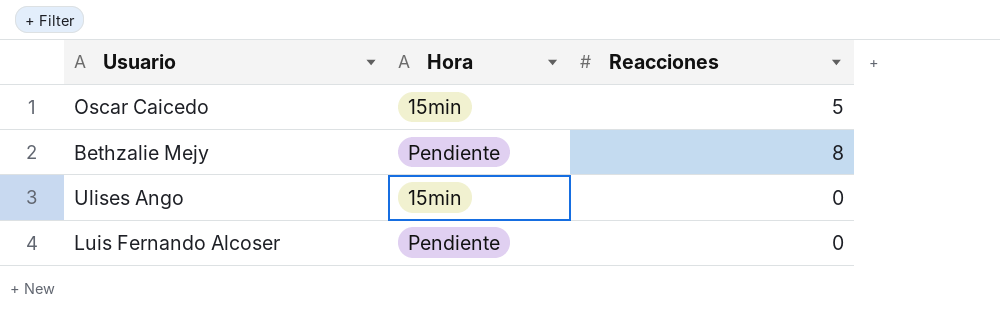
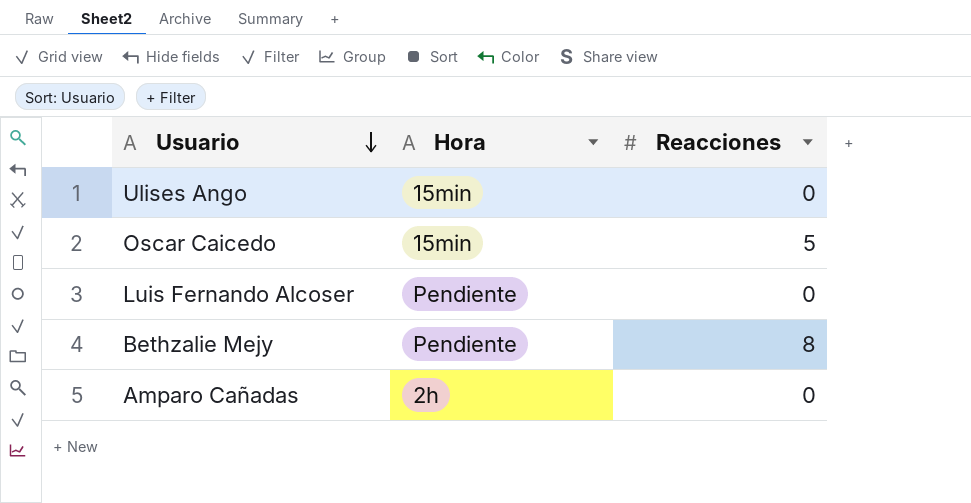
row order: none -> Usuario descending
row Amparo Cañadas: none -> 2h | 0

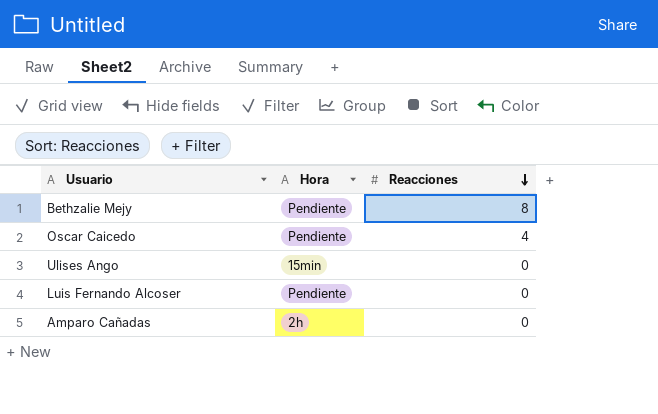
row order: Usuario descending -> Reacciones descending
Oscar Caicedo | Hora: 15min -> Pendiente
Oscar Caicedo | Reacciones: 5 -> 4

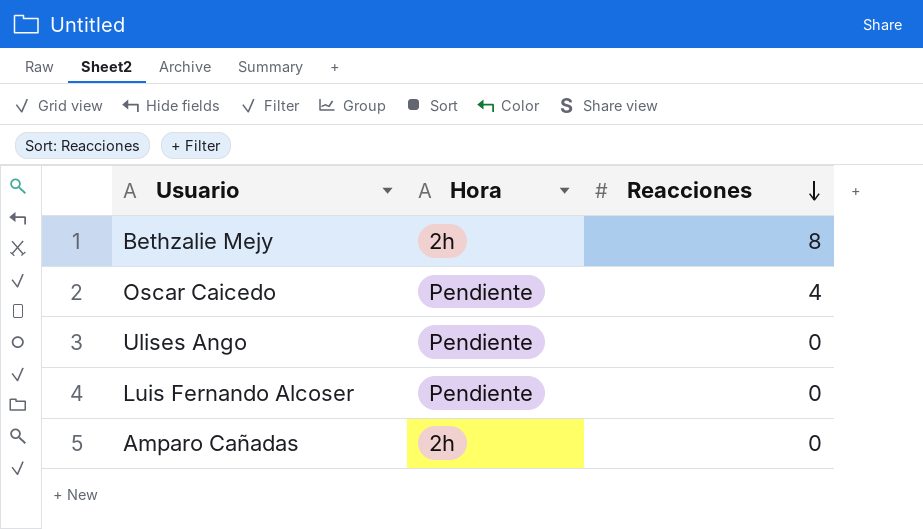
Bethzalie Mejy | Hora: Pendiente -> 2h
Ulises Ango | Hora: 15min -> Pendiente

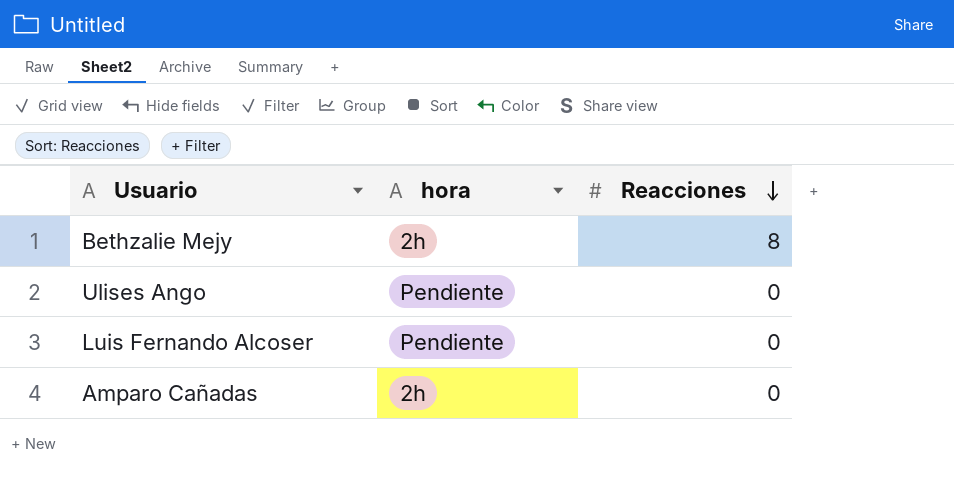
column name: Hora -> hora
row Oscar Caicedo: Pendiente | 4 -> none

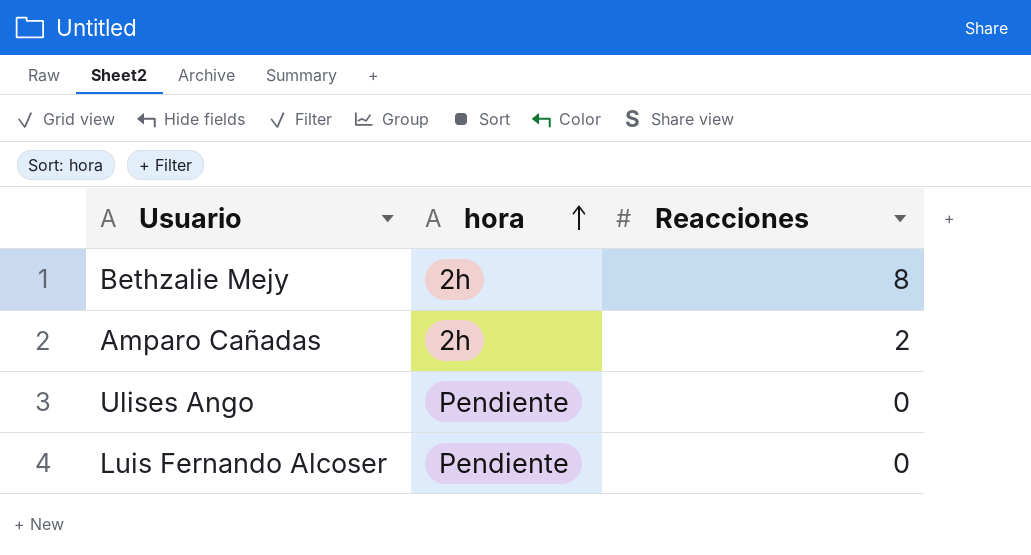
row order: Reacciones descending -> hora ascending
Amparo Cañadas | Reacciones: 0 -> 2

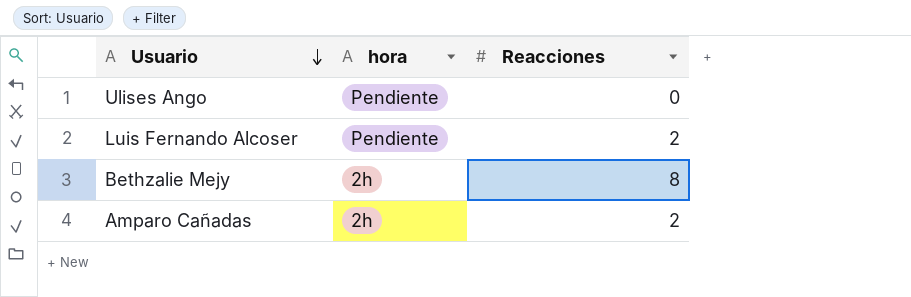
row order: hora ascending -> Usuario descending
Luis Fernando Alcoser | Reacciones: 0 -> 2

